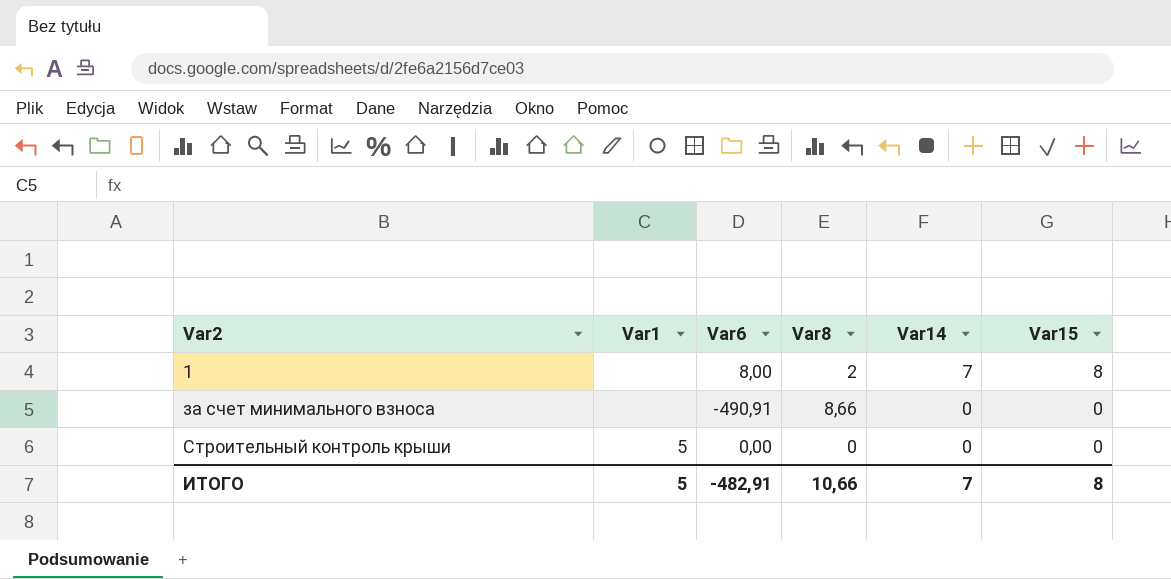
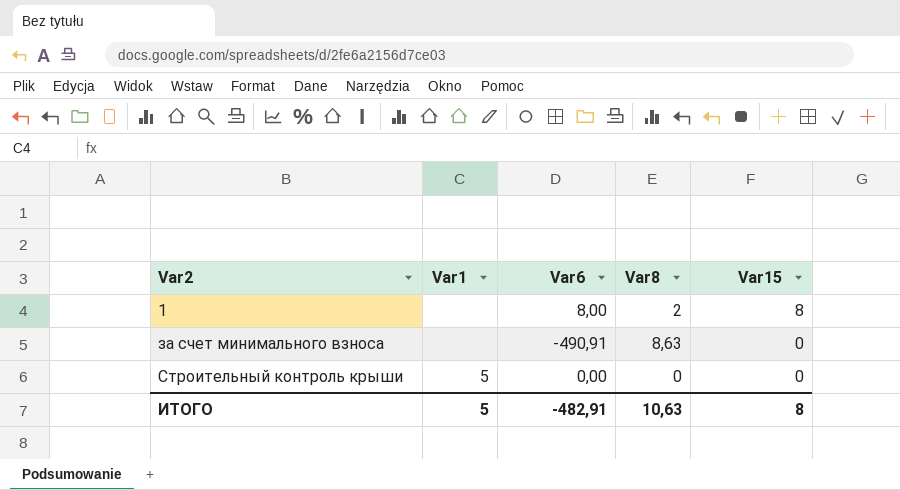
column Var14 | position: 5 -> none
за счет минимального взноса | Var8: 8,66 -> 8,63
ИТОГО | Var8: 10,66 -> 10,63

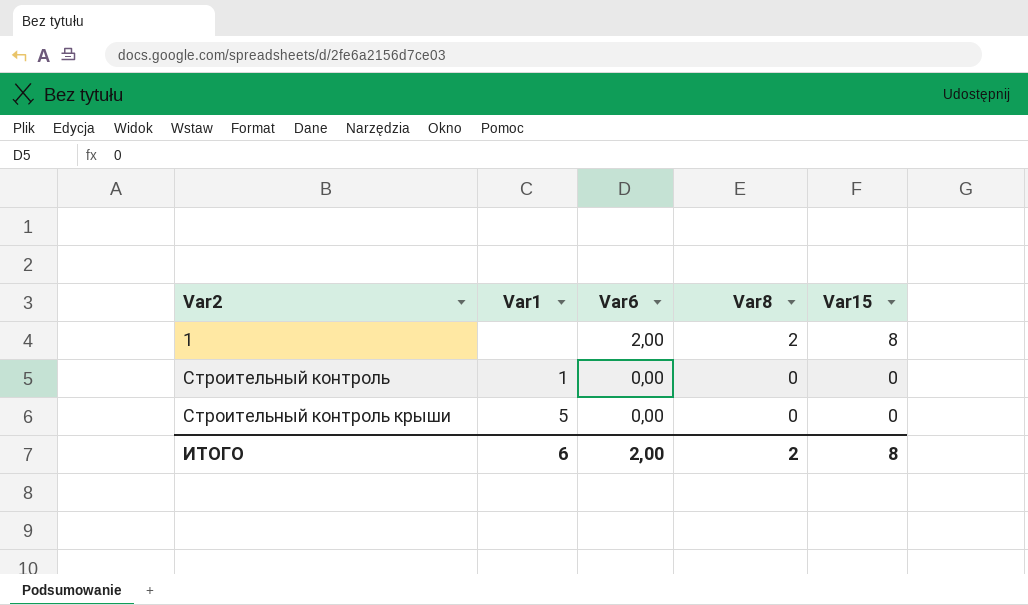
row за счет минимального взноса: none | -490,91 | 8,63 | 0 -> none
1 | Var6: 8,00 -> 2,00
row Строительный контроль: none -> 1 | 0,00 | 0 | 0
ИТОГО | Var1: 5 -> 6
ИТОГО | Var6: -482,91 -> 2,00
ИТОГО | Var8: 10,63 -> 2

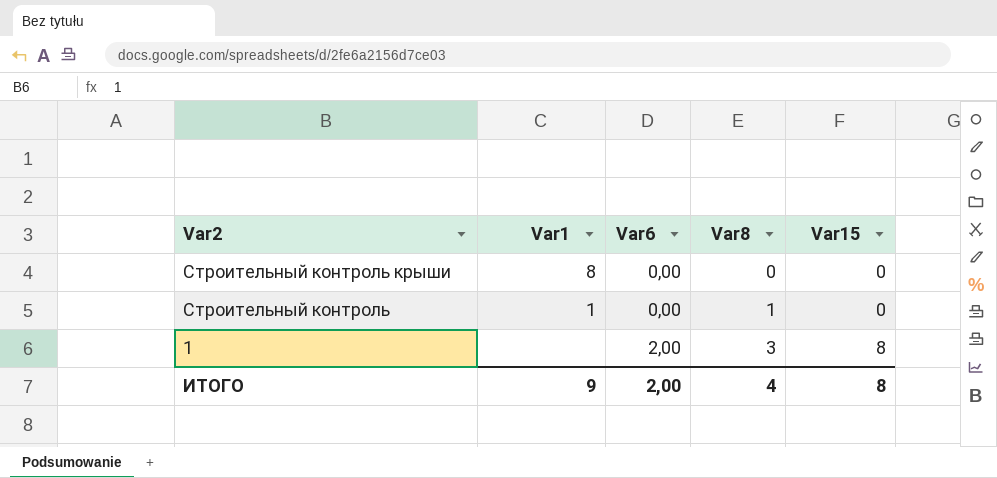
row order: Var2 ascending -> Var2 descending
Строительный контроль крыши | Var1: 5 -> 8
Строительный контроль | Var8: 0 -> 1
1 | Var8: 2 -> 3
ИТОГО | Var1: 6 -> 9
ИТОГО | Var8: 2 -> 4

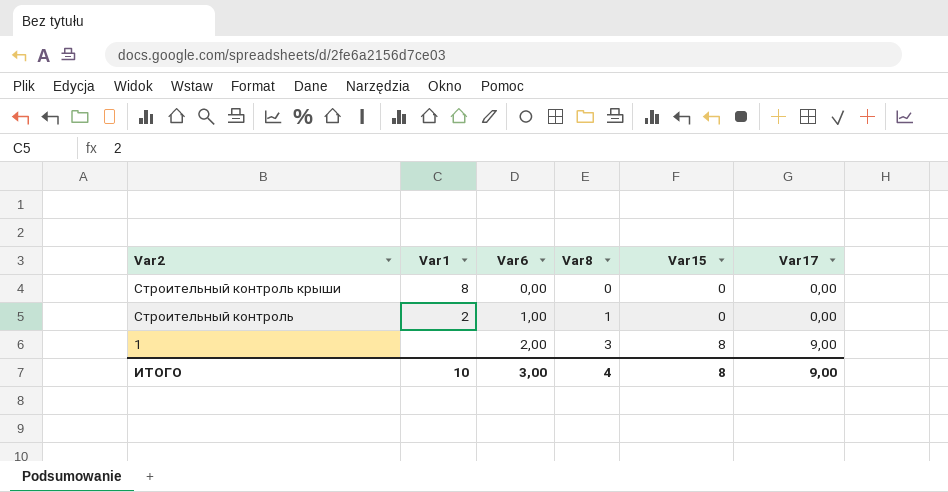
column Var17 | position: none -> 6
Строительный контроль | Var1: 1 -> 2
Строительный контроль | Var6: 0,00 -> 1,00
ИТОГО | Var1: 9 -> 10
ИТОГО | Var6: 2,00 -> 3,00

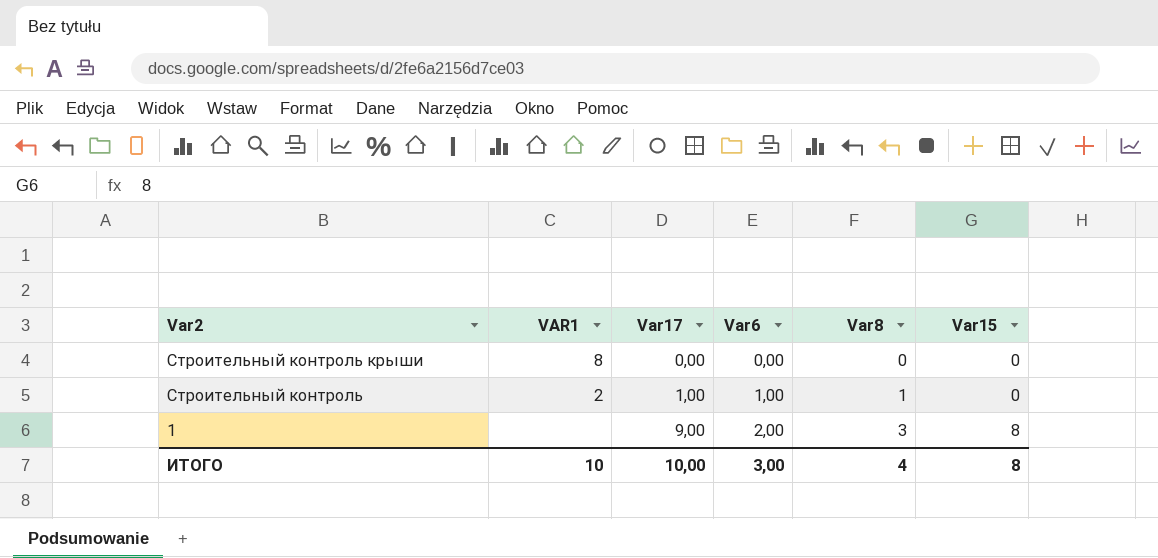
column name: Var1 -> VAR1
column Var17 | position: 6 -> 3
Строительный контроль | Var17: 0,00 -> 1,00
ИТОГО | Var17: 9,00 -> 10,00

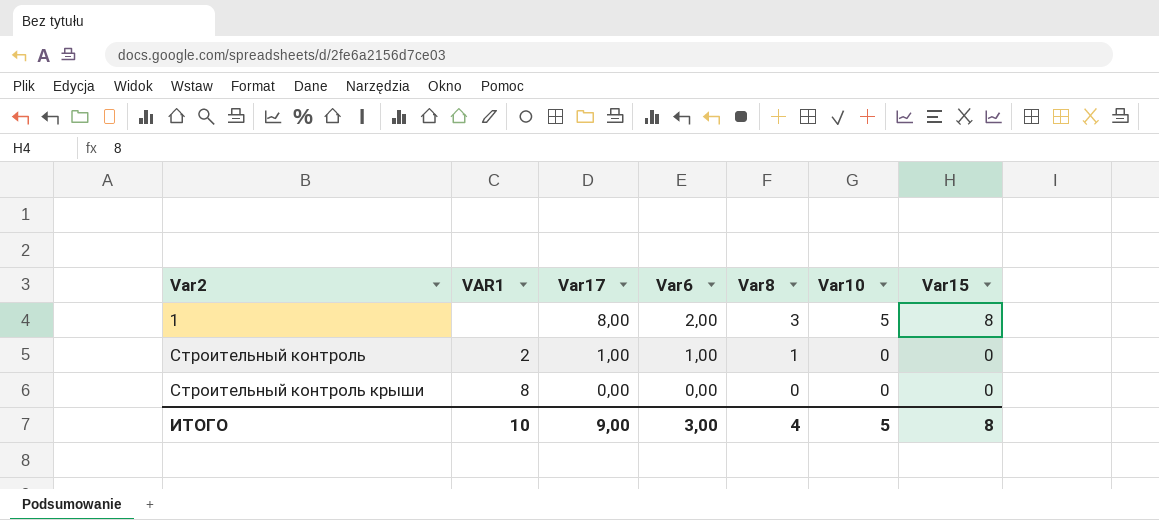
row order: Var2 descending -> Var2 ascending
column Var10 | position: none -> 6
1 | Var17: 9,00 -> 8,00
ИТОГО | Var17: 10,00 -> 9,00

